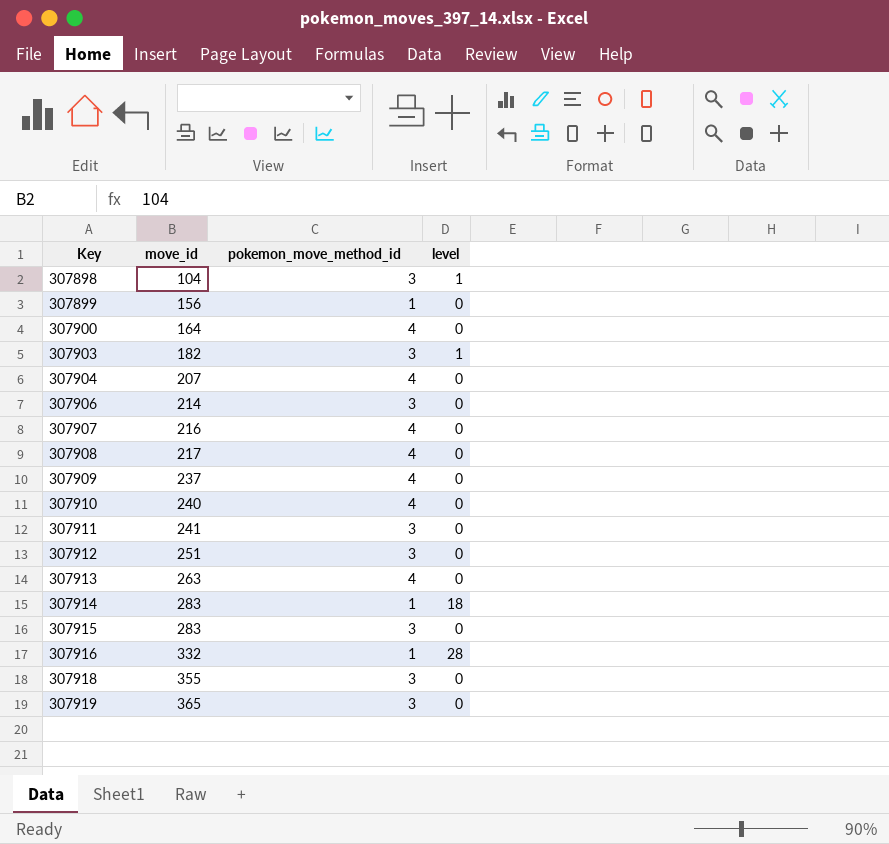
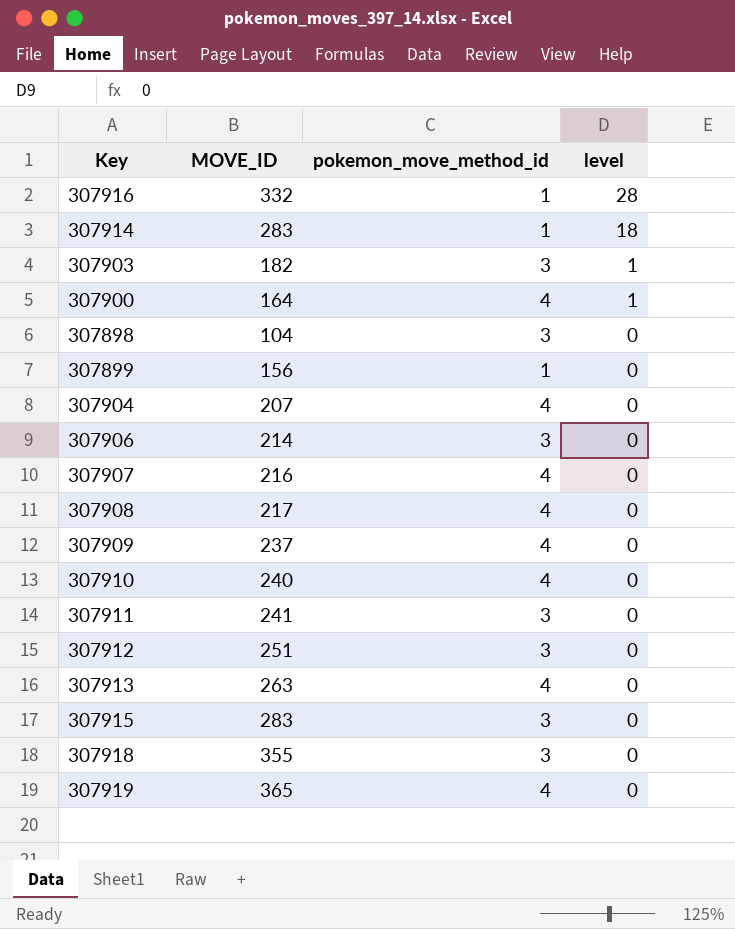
row order: Key ascending -> level descending
column name: move_id -> MOVE_ID
307900 | level: 0 -> 1
307898 | level: 1 -> 0
307919 | pokemon_move_method_id: 3 -> 4

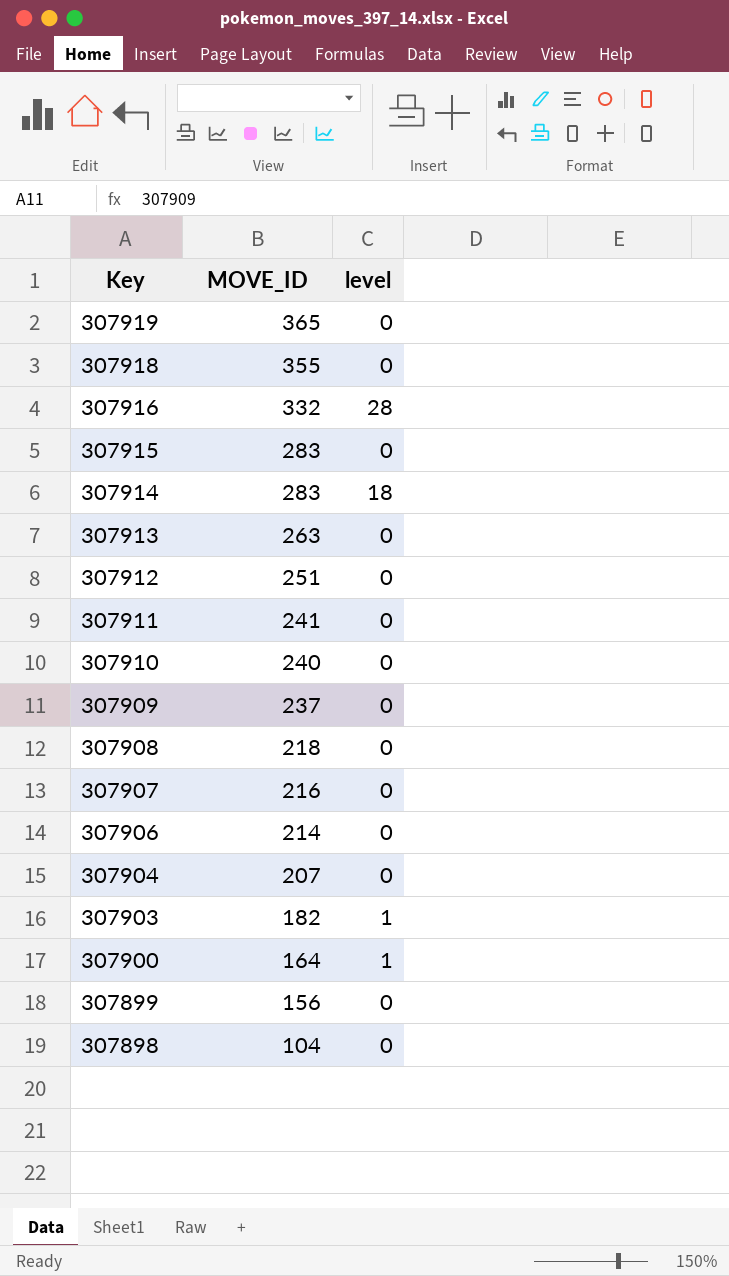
row order: level descending -> Key descending
column pokemon_move_method_id | position: 3 -> none
307908 | MOVE_ID: 217 -> 218

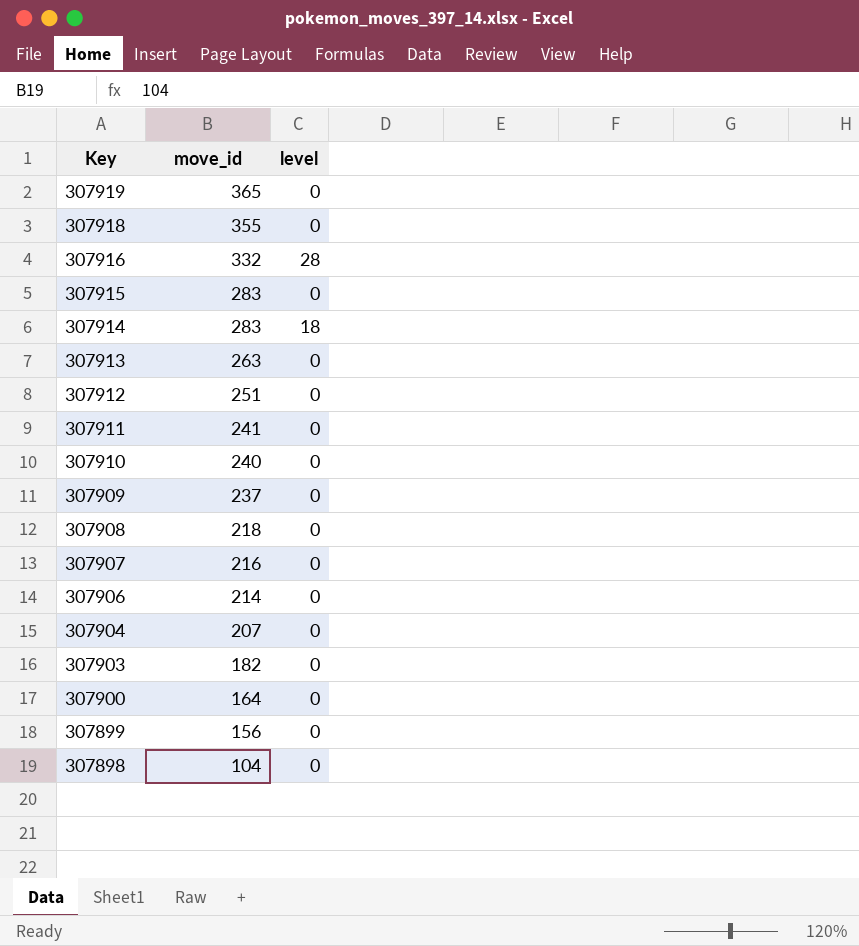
column name: MOVE_ID -> move_id
307903 | level: 1 -> 0
307900 | level: 1 -> 0

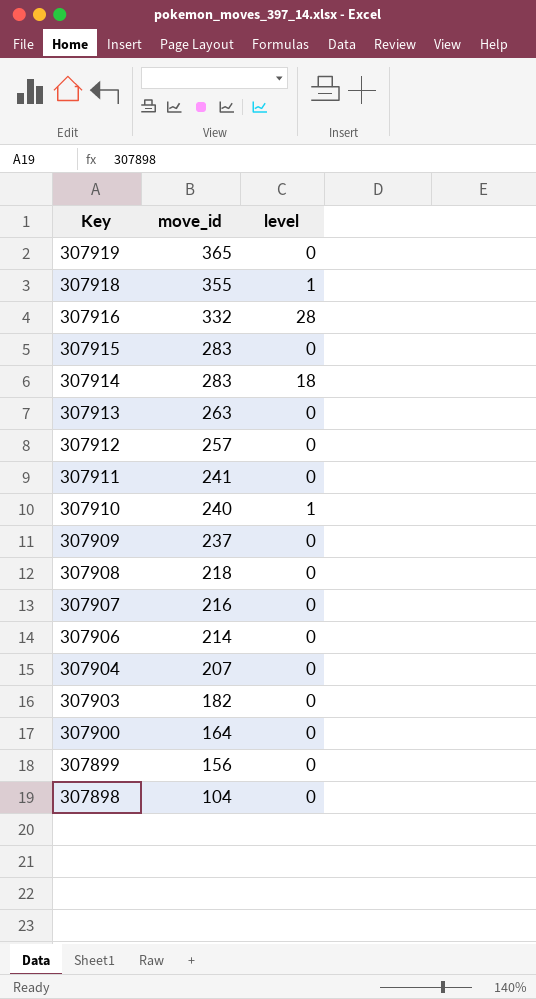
307918 | level: 0 -> 1
307912 | move_id: 251 -> 257
307910 | level: 0 -> 1

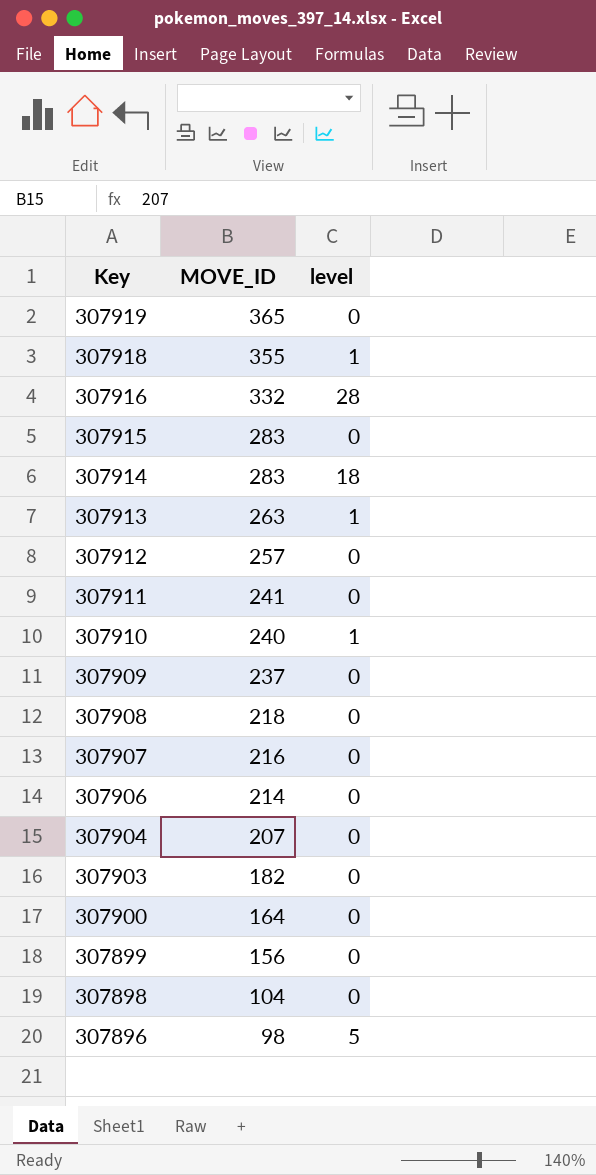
column name: move_id -> MOVE_ID
307913 | level: 0 -> 1
row 307896: none -> 98 | 5

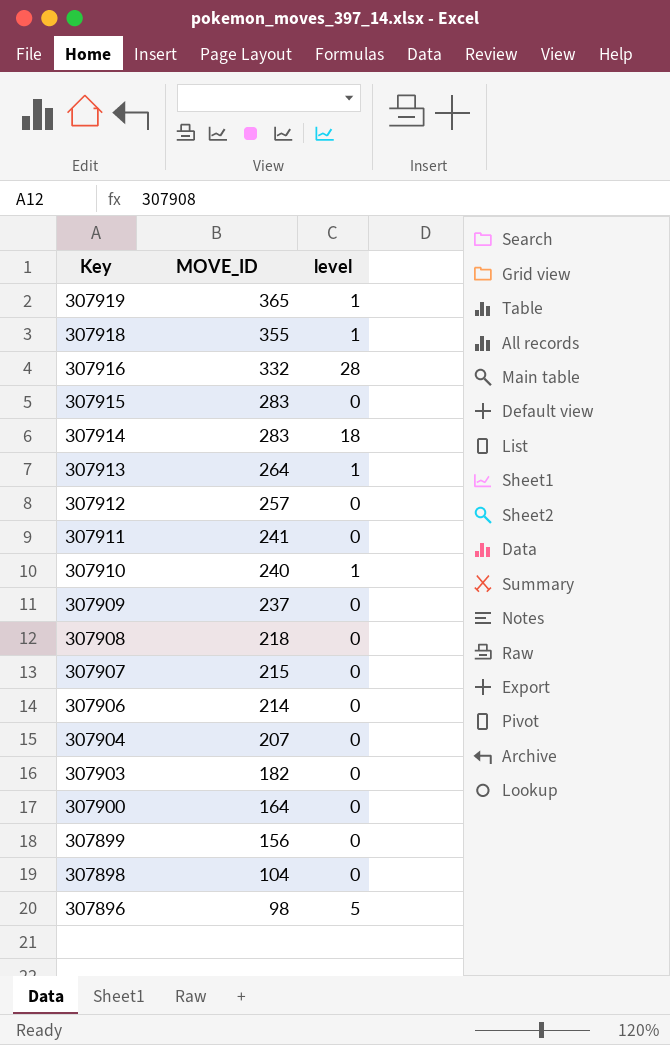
307919 | level: 0 -> 1
307913 | MOVE_ID: 263 -> 264
307907 | MOVE_ID: 216 -> 215

